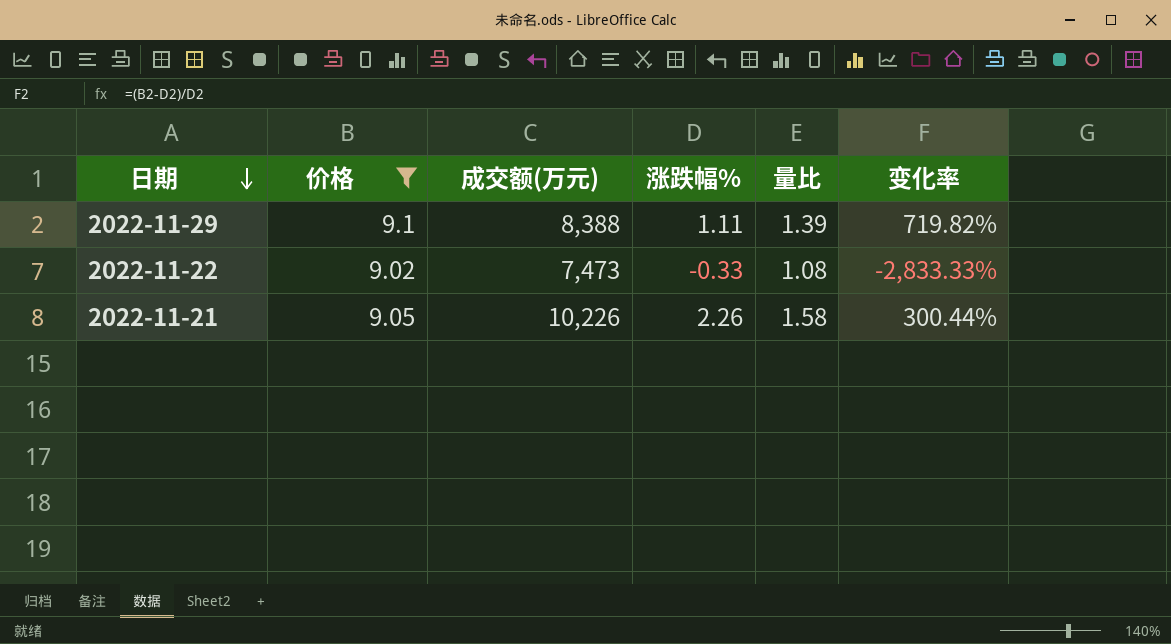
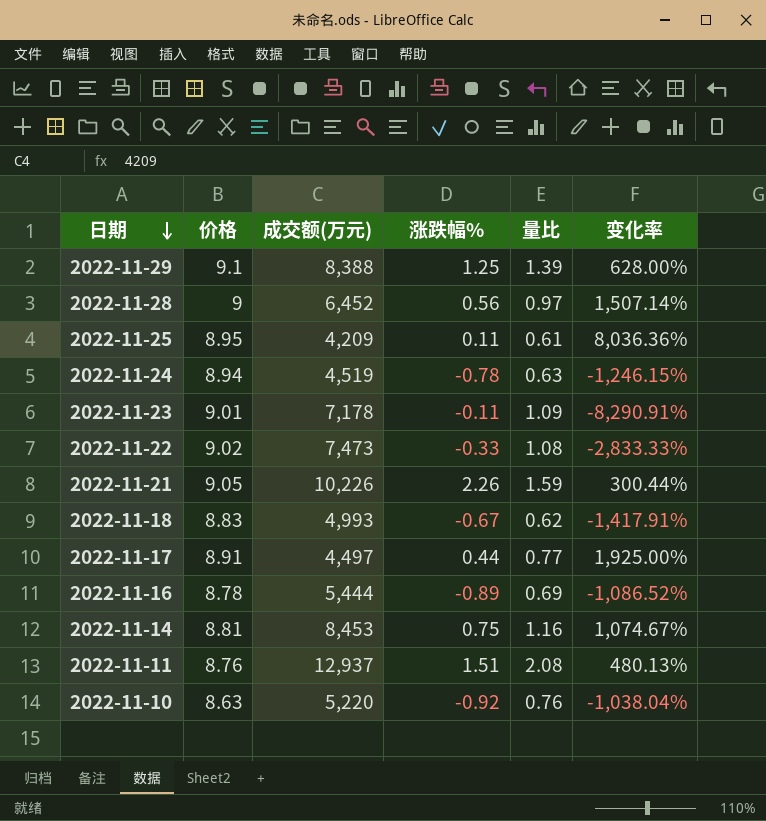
filter: 价格 >= 9.02 -> none
2022-11-29 | 涨跌幅%: 1.11 -> 1.25
2022-11-29 | 变化率: 719.82% -> 628.00%
2022-11-21 | 量比: 1.58 -> 1.59

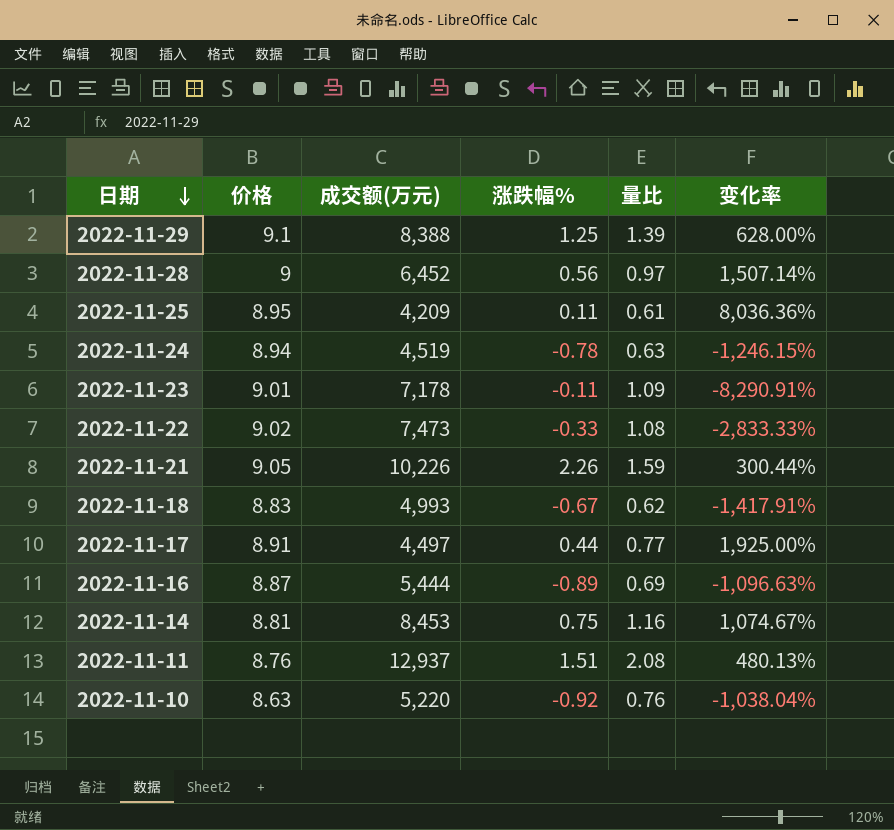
2022-11-16 | 价格: 8.78 -> 8.87
2022-11-16 | 变化率: -1,086.52% -> -1,096.63%

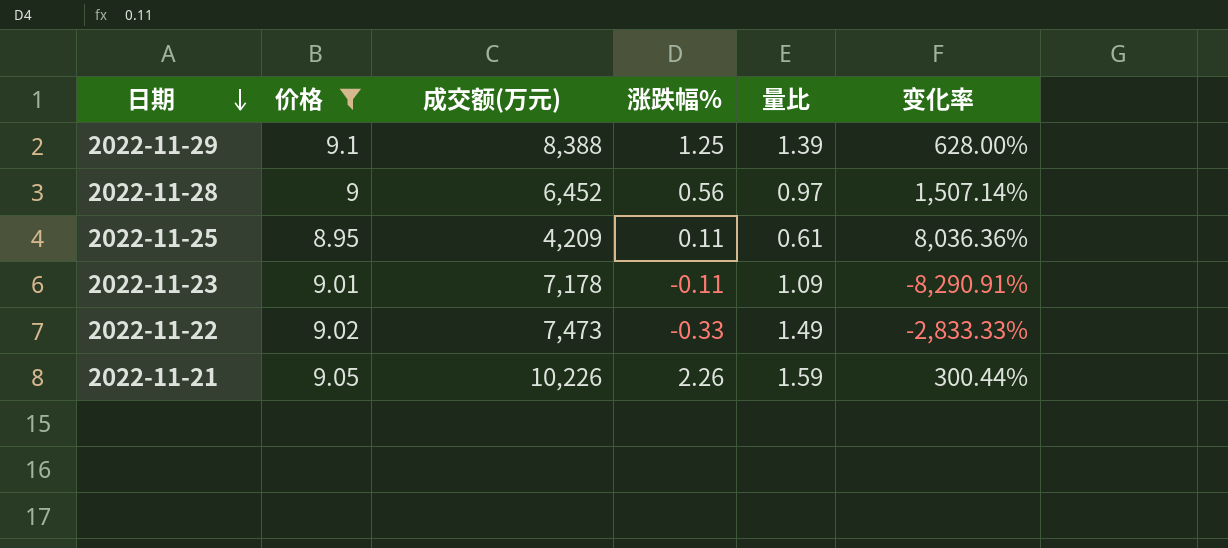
filter: none -> 价格 >= 8.95
2022-11-22 | 量比: 1.08 -> 1.49

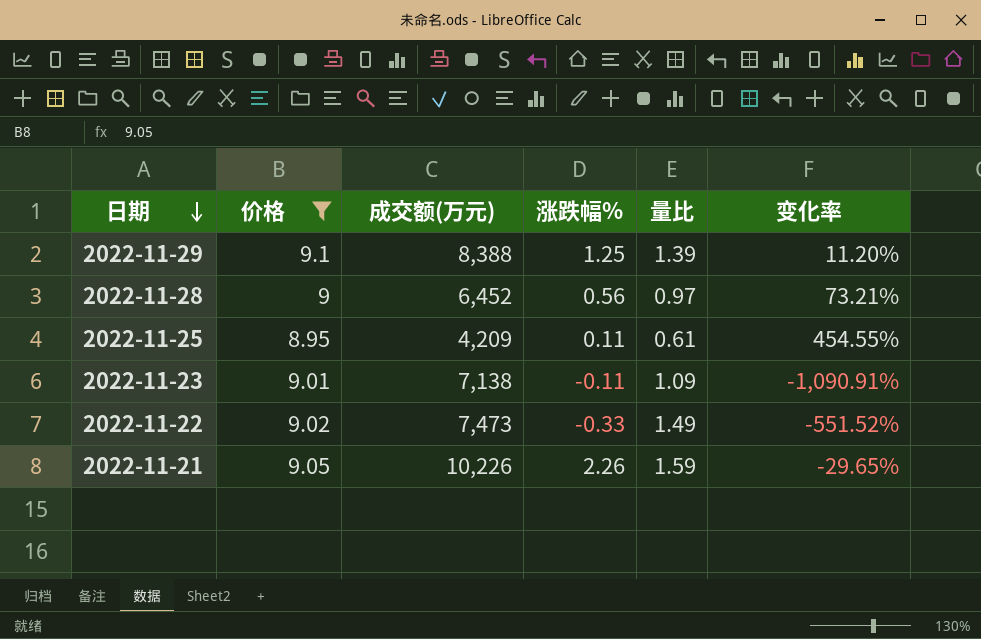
column 变化率 | formula: ([价格] - [涨跌幅%]) / [涨跌幅%] -> ([量比] - [涨跌幅%]) / [涨跌幅%]
2022-11-23 | 成交额(万元): 7,178 -> 7,138

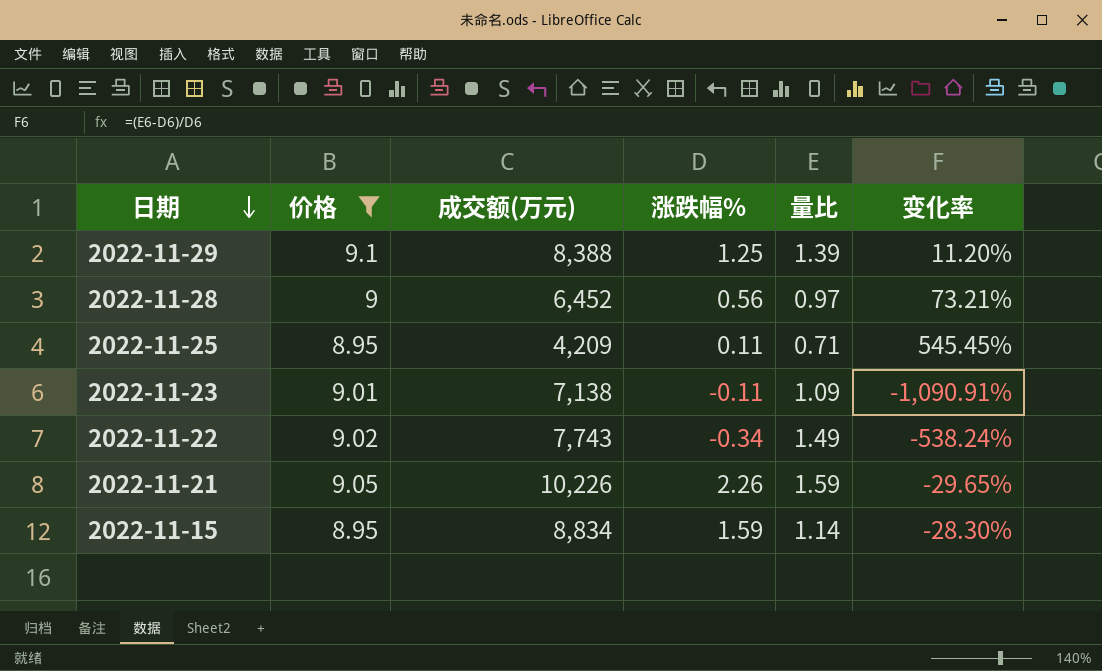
2022-11-25 | 量比: 0.61 -> 0.71
2022-11-25 | 变化率: 454.55% -> 545.45%
2022-11-22 | 成交额(万元): 7,473 -> 7,743
2022-11-22 | 涨跌幅%: -0.33 -> -0.34
2022-11-22 | 变化率: -551.52% -> -538.24%
row 2022-11-15: none -> 8.95 | 8,834 | 1.59 | 1.14 | -28.30%

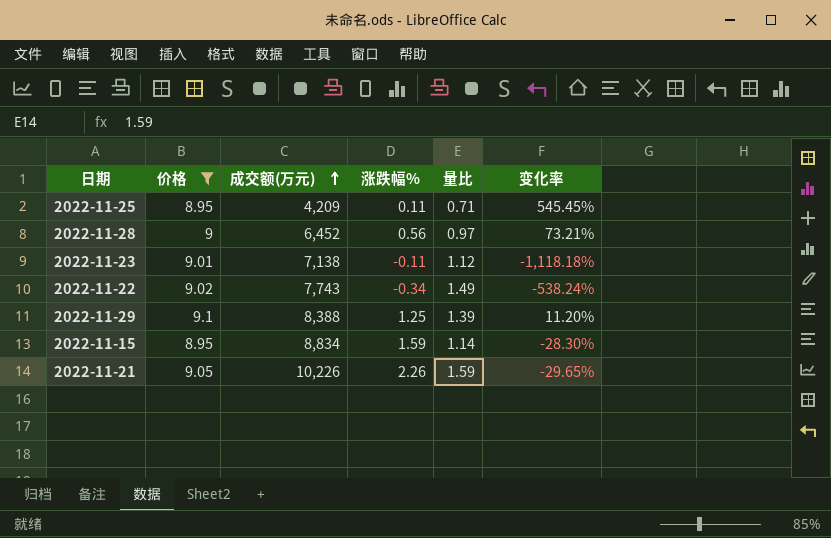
row order: 日期 descending -> 成交额(万元) ascending
2022-11-23 | 量比: 1.09 -> 1.12
2022-11-23 | 变化率: -1,090.91% -> -1,118.18%

